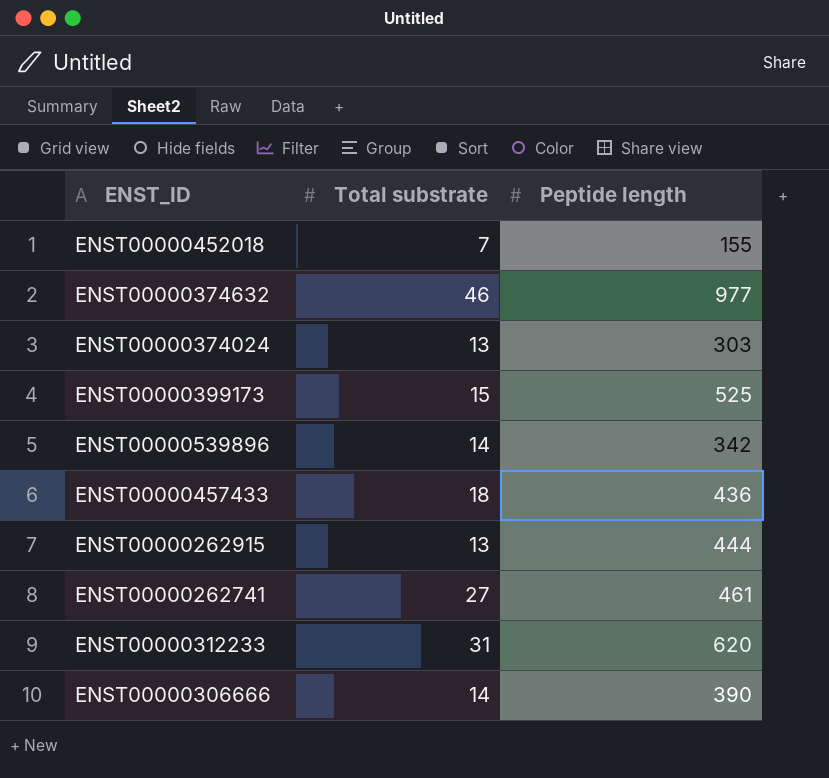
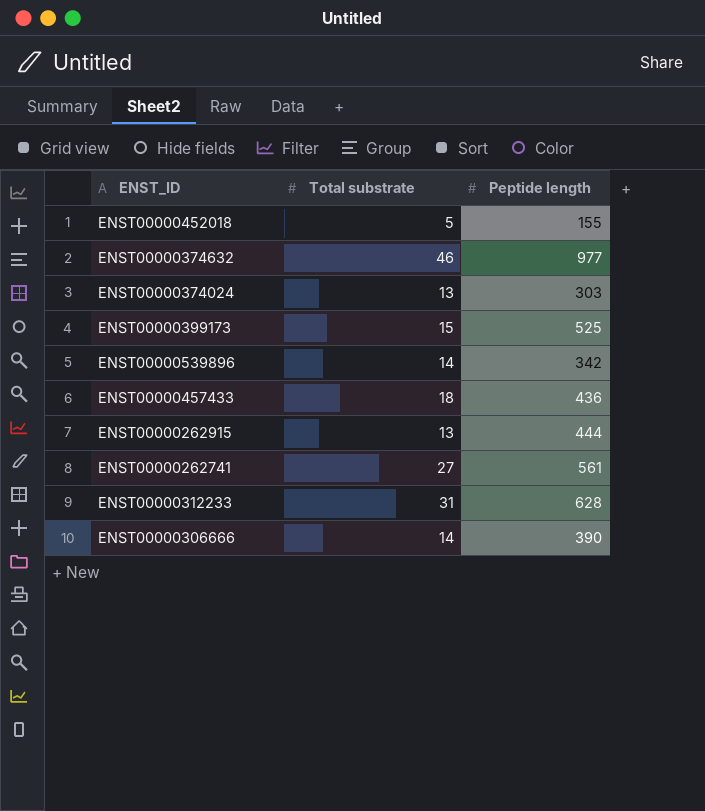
ENST00000452018 | Total substrate: 7 -> 5
ENST00000262741 | Peptide length: 461 -> 561
ENST00000312233 | Peptide length: 620 -> 628

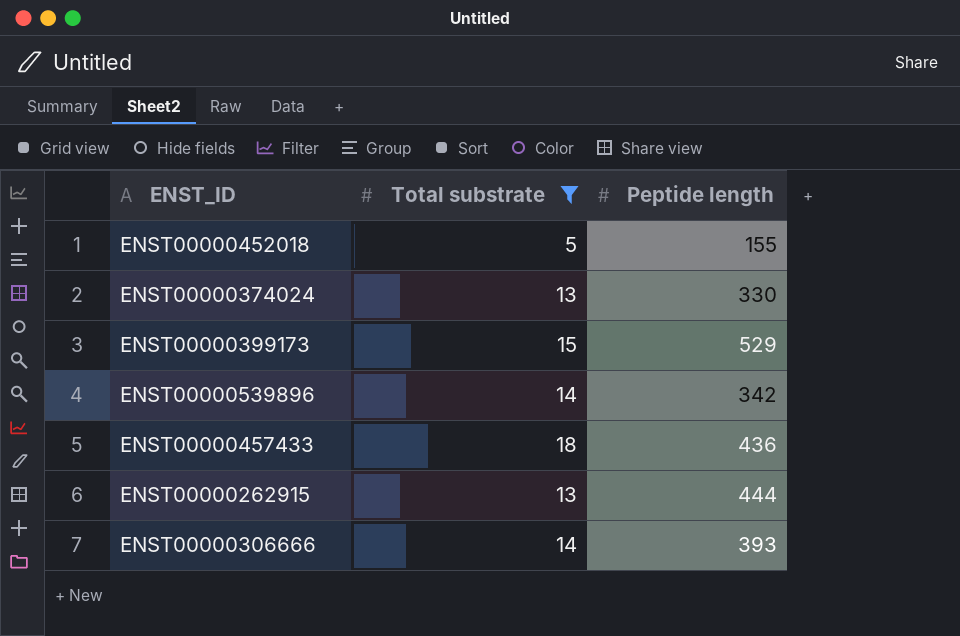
filter: none -> Total substrate <= 18
ENST00000374024 | Peptide length: 303 -> 330
ENST00000399173 | Peptide length: 525 -> 529
ENST00000306666 | Peptide length: 390 -> 393

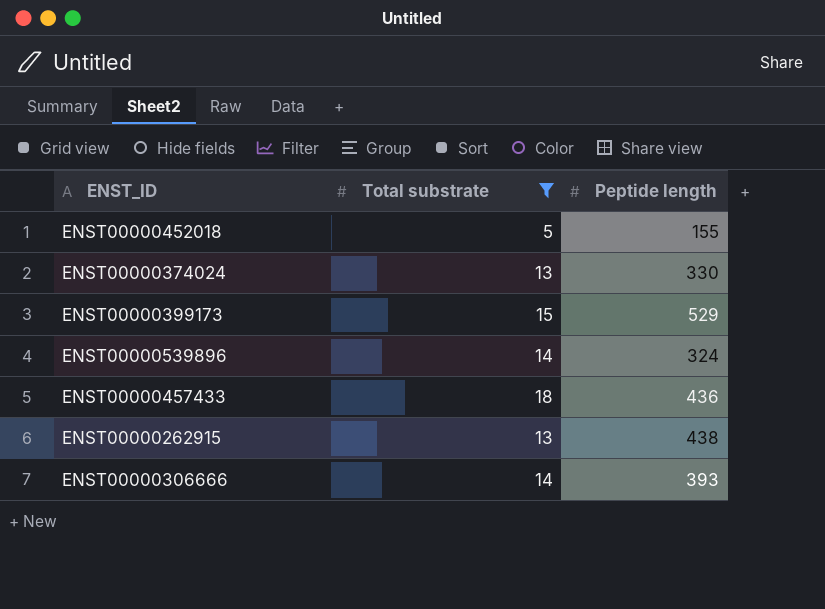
ENST00000539896 | Peptide length: 342 -> 324
ENST00000262915 | Peptide length: 444 -> 438

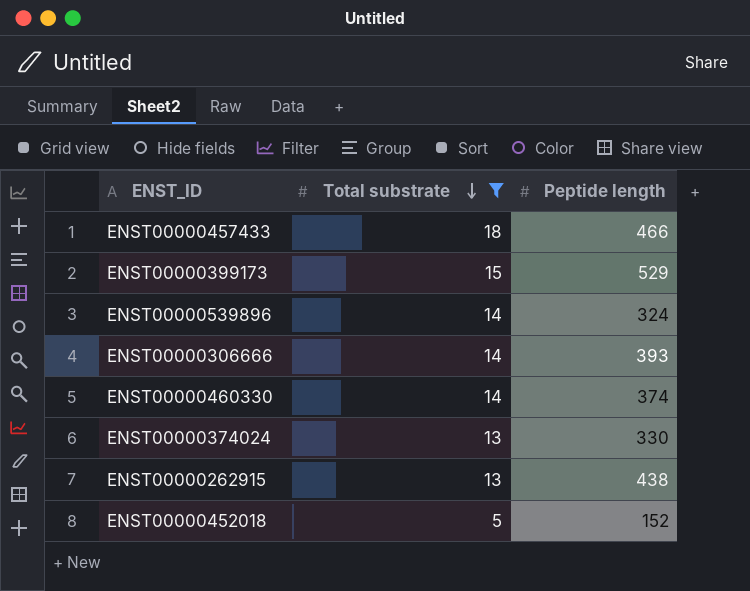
row order: none -> Total substrate descending
ENST00000457433 | Peptide length: 436 -> 466
row ENST00000460330: none -> 14 | 374
ENST00000452018 | Peptide length: 155 -> 152

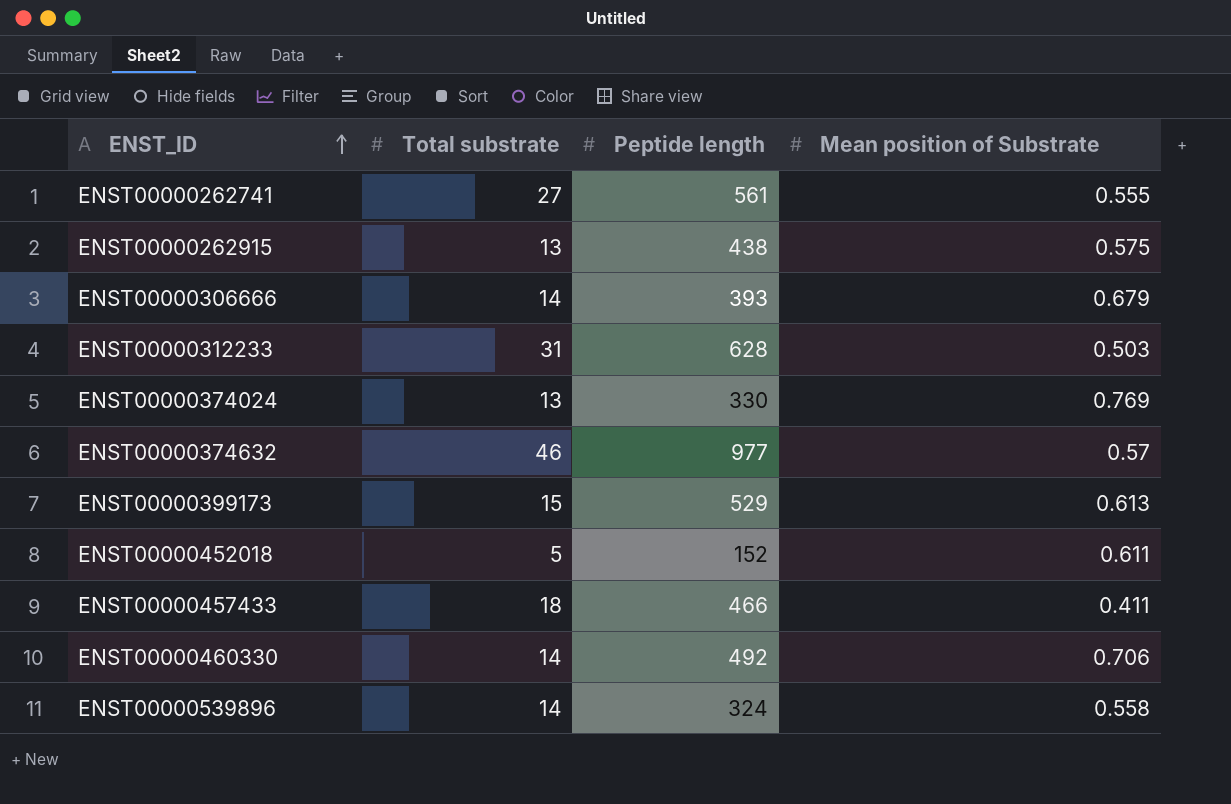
filter: Total substrate <= 18 -> none
row order: Total substrate descending -> ENST_ID ascending
column Mean position of Substrate | position: none -> 4
ENST00000460330 | Peptide length: 374 -> 492

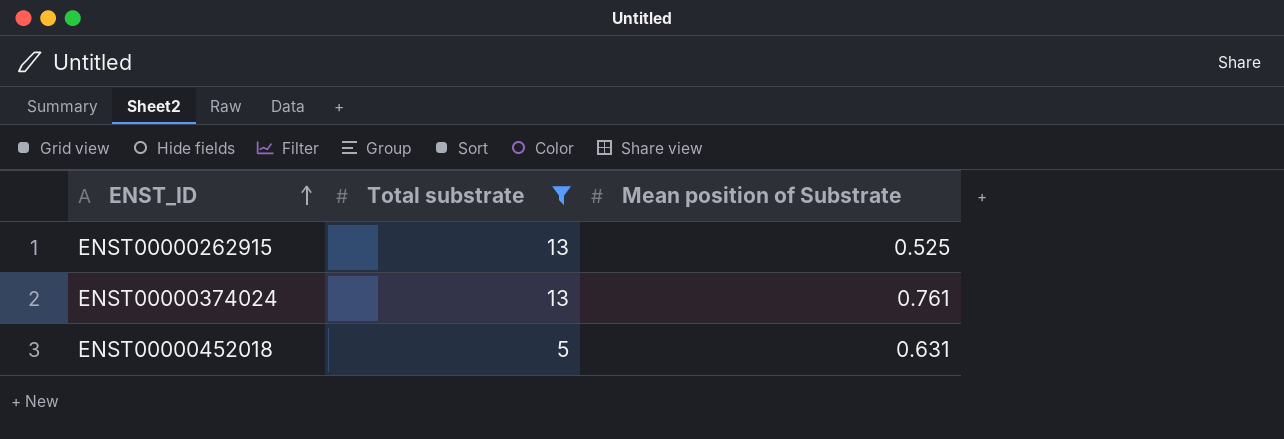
filter: none -> Total substrate <= 13
column Peptide length | position: 3 -> none
ENST00000262915 | Mean position of Substrate: 0.575 -> 0.525
ENST00000374024 | Mean position of Substrate: 0.769 -> 0.761
ENST00000452018 | Mean position of Substrate: 0.611 -> 0.631

